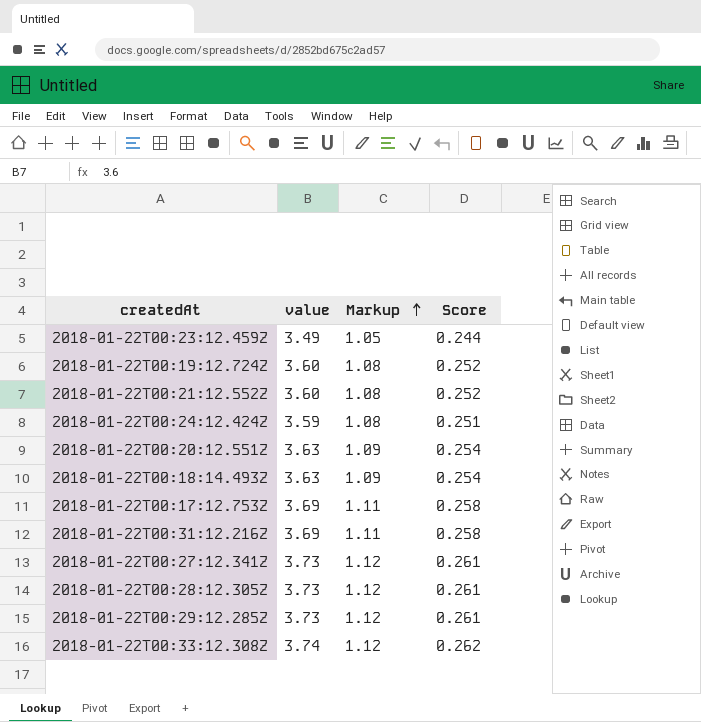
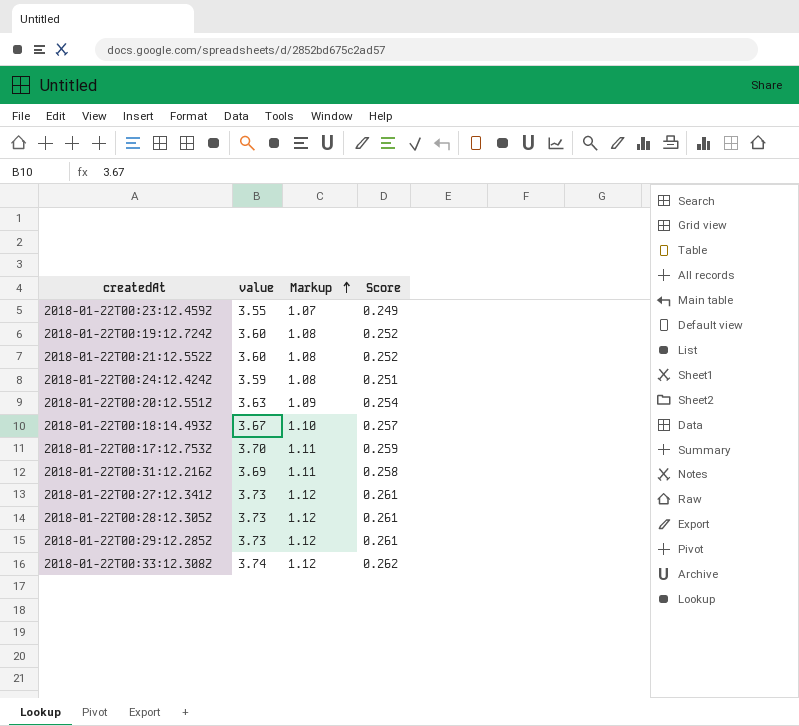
2018-01-22T00:23:12.459Z | value: 3.49 -> 3.55
2018-01-22T00:23:12.459Z | Markup: 1.05 -> 1.07
2018-01-22T00:23:12.459Z | Score: 0.244 -> 0.249
2018-01-22T00:18:14.493Z | value: 3.63 -> 3.67
2018-01-22T00:18:14.493Z | Markup: 1.09 -> 1.10
2018-01-22T00:18:14.493Z | Score: 0.254 -> 0.257
2018-01-22T00:17:12.753Z | value: 3.69 -> 3.70
2018-01-22T00:17:12.753Z | Score: 0.258 -> 0.259

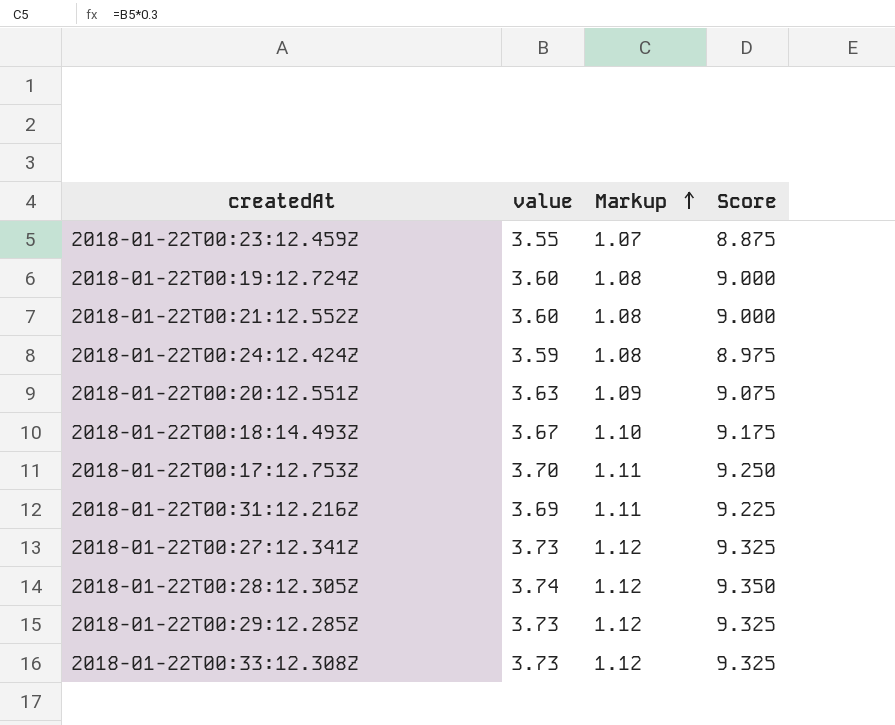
column Score | formula: [value] * 0.07 -> [value] * 2.5
2018-01-22T00:28:12.305Z | value: 3.73 -> 3.74
2018-01-22T00:33:12.308Z | value: 3.74 -> 3.73

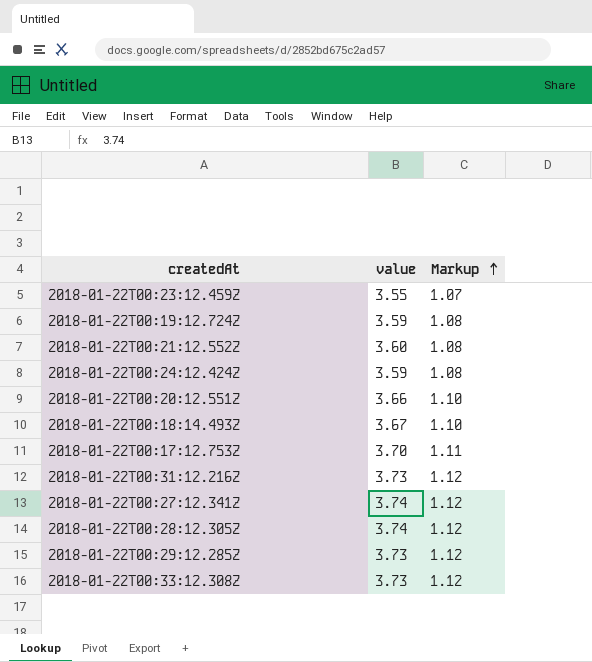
column Score | formula: [value] * 2.5 -> none
2018-01-22T00:19:12.724Z | value: 3.60 -> 3.59
2018-01-22T00:20:12.551Z | value: 3.63 -> 3.66
2018-01-22T00:20:12.551Z | Markup: 1.09 -> 1.10
2018-01-22T00:31:12.216Z | value: 3.69 -> 3.73
2018-01-22T00:31:12.216Z | Markup: 1.11 -> 1.12
2018-01-22T00:27:12.341Z | value: 3.73 -> 3.74

